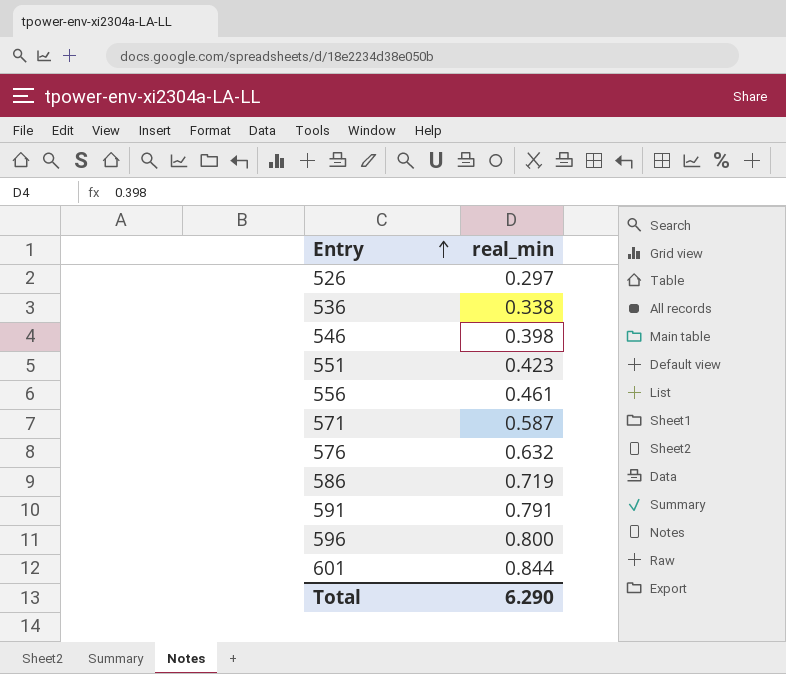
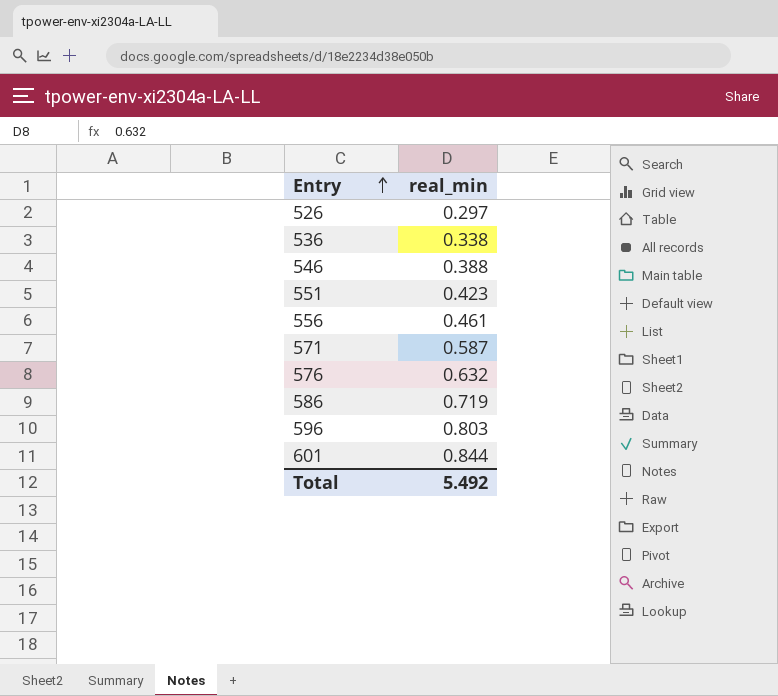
row 591: 0.791 -> none
546 | real_min: 0.398 -> 0.388
596 | real_min: 0.800 -> 0.803
Total | real_min: 6.290 -> 5.492

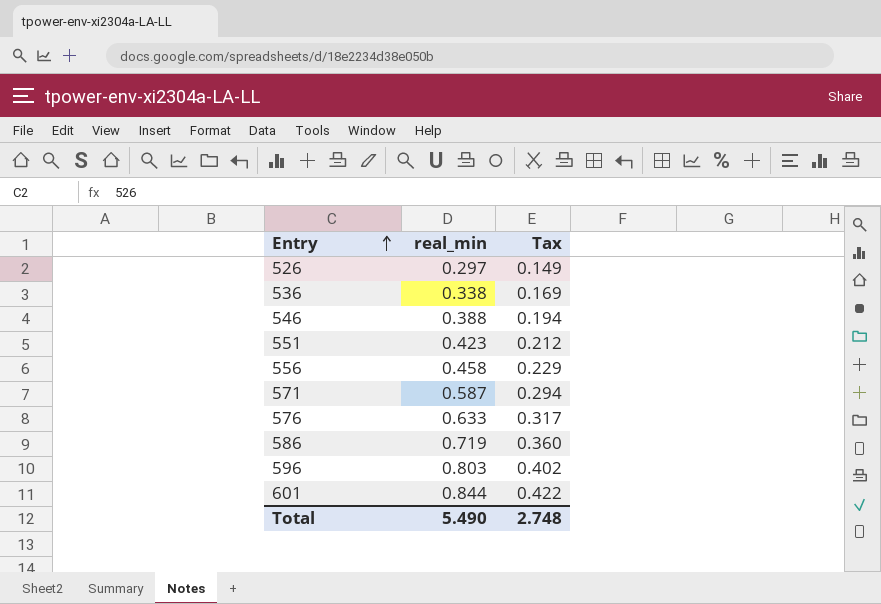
column Tax | formula: none -> [real_min] * 0.5
556 | real_min: 0.461 -> 0.458
576 | real_min: 0.632 -> 0.633
Total | real_min: 5.492 -> 5.490

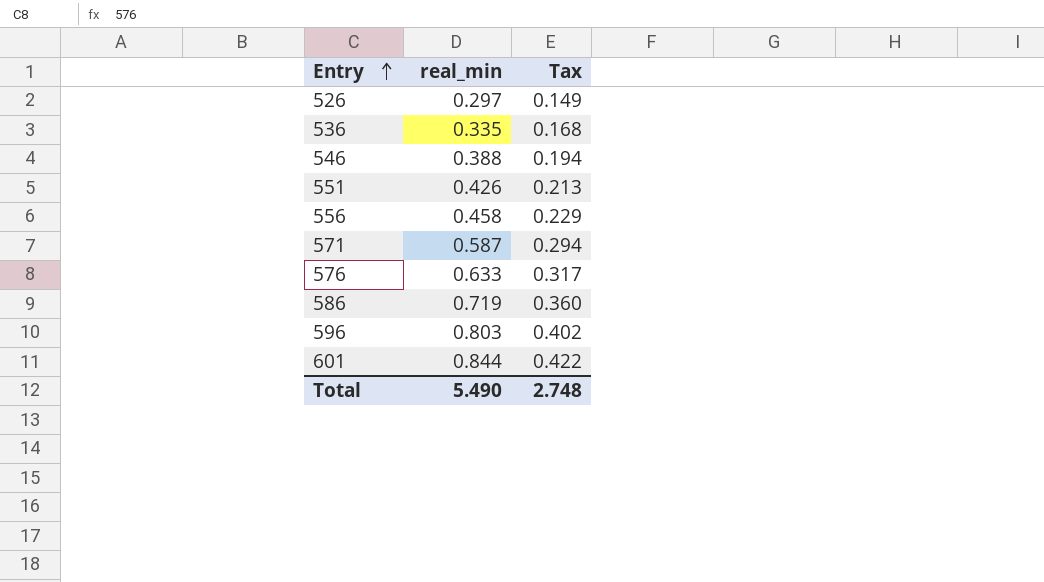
536 | real_min: 0.338 -> 0.335
536 | Tax: 0.169 -> 0.168
551 | real_min: 0.423 -> 0.426
551 | Tax: 0.212 -> 0.213

